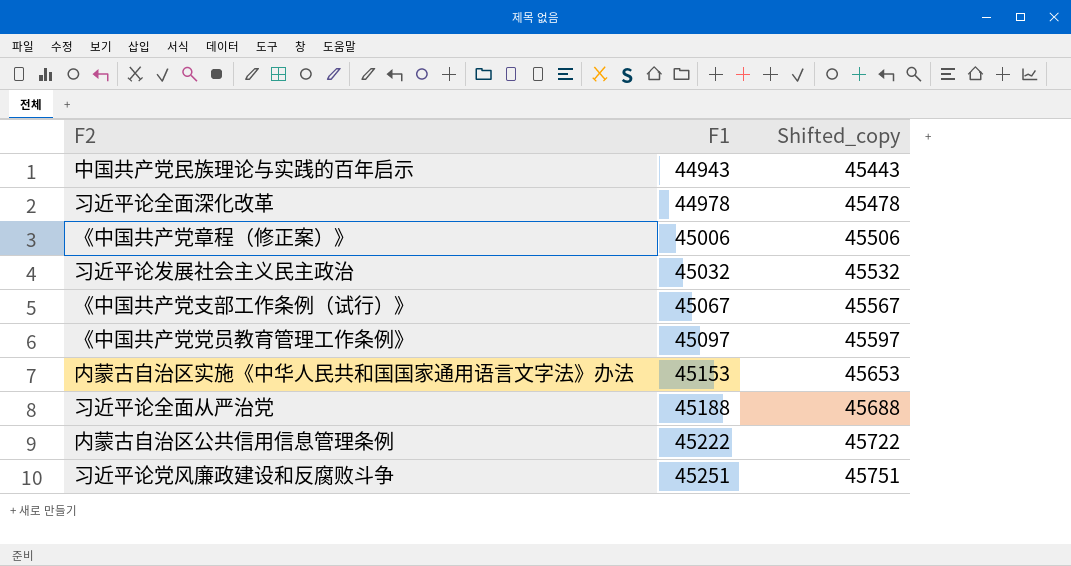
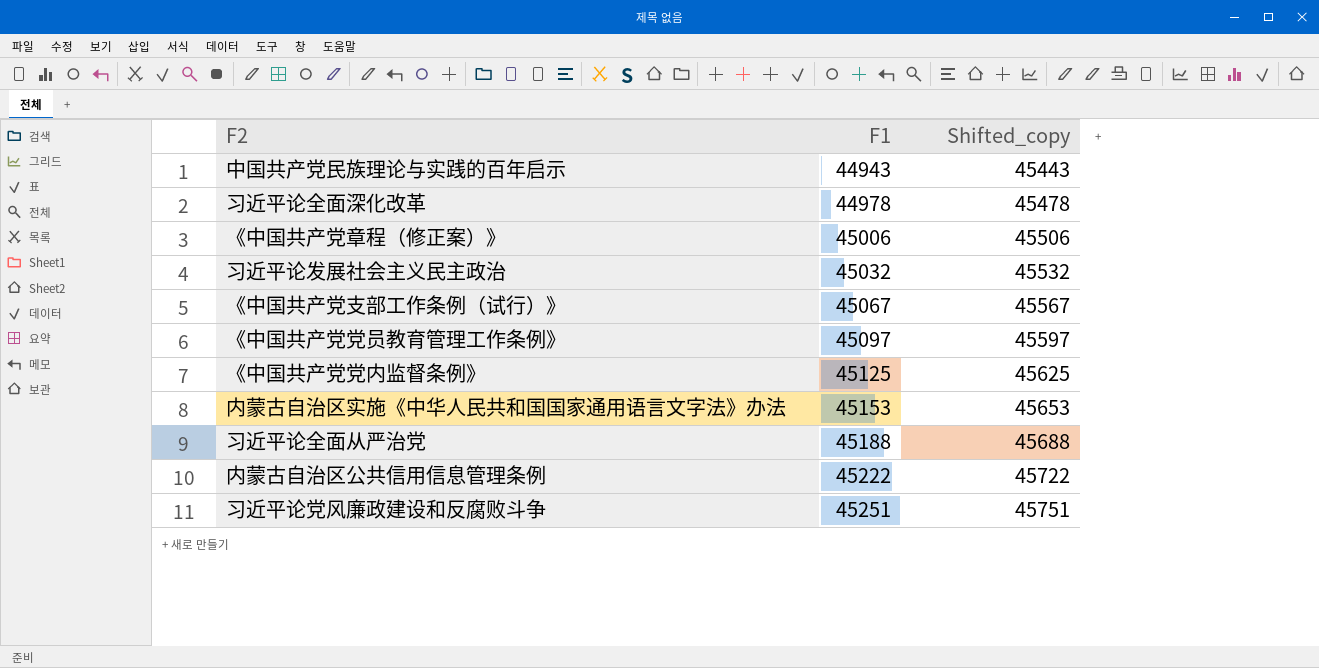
row 《中国共产党党内监督条例》: none -> 45125 | 45625

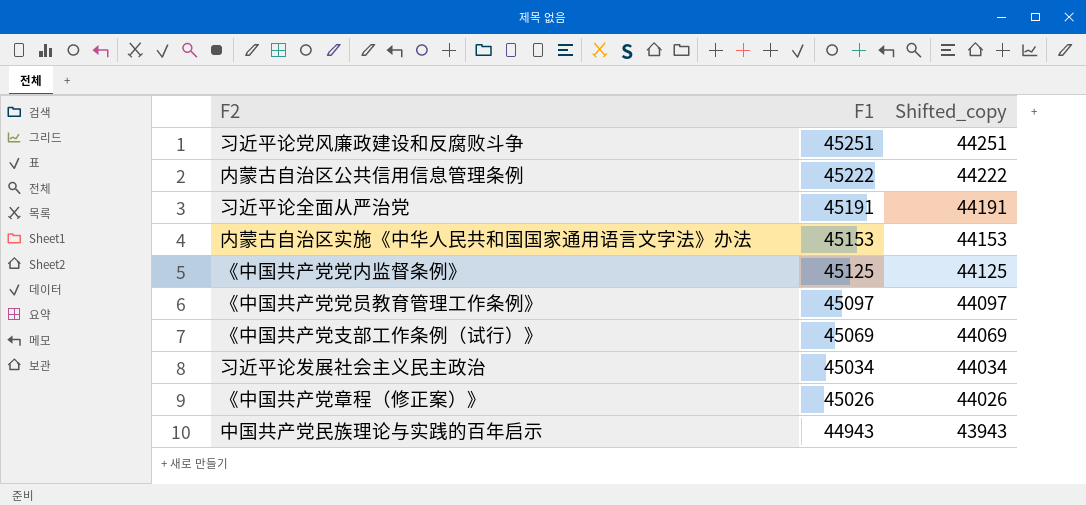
row order: F1 ascending -> F1 descending
column Shifted_copy | formula: [F1] + 500 -> [F1] - 1000
row 习近平论全面深化改革: 44978 | 45478 -> none
习近平论全面从严治党 | F1: 45188 -> 45191
《中国共产党支部工作条例（试行）》 | F1: 45067 -> 45069
习近平论发展社会主义民主政治 | F1: 45032 -> 45034
《中国共产党章程（修正案）》 | F1: 45006 -> 45026

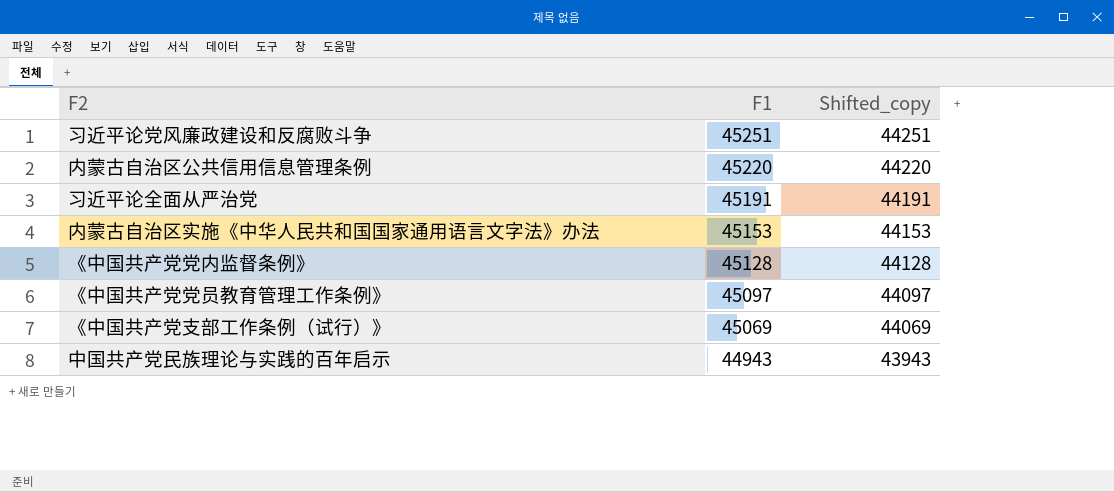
row 习近平论发展社会主义民主政治: 45034 | 44034 -> none
row 《中国共产党章程（修正案）》: 45026 | 44026 -> none
内蒙古自治区公共信用信息管理条例 | F1: 45222 -> 45220
内蒙古自治区公共信用信息管理条例 | Shifted_copy: 44222 -> 44220
《中国共产党党内监督条例》 | F1: 45125 -> 45128
《中国共产党党内监督条例》 | Shifted_copy: 44125 -> 44128

